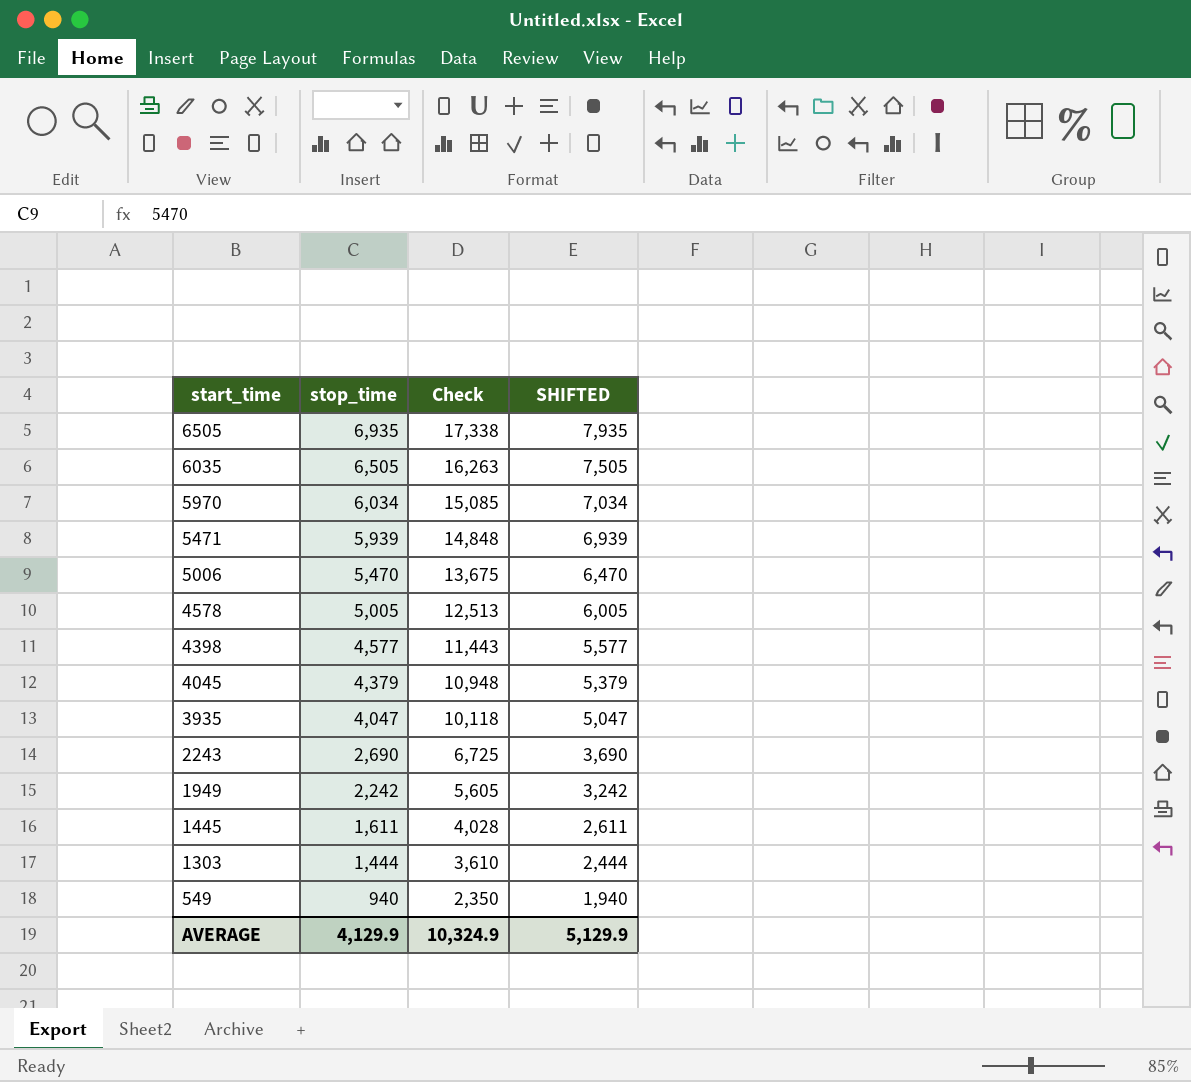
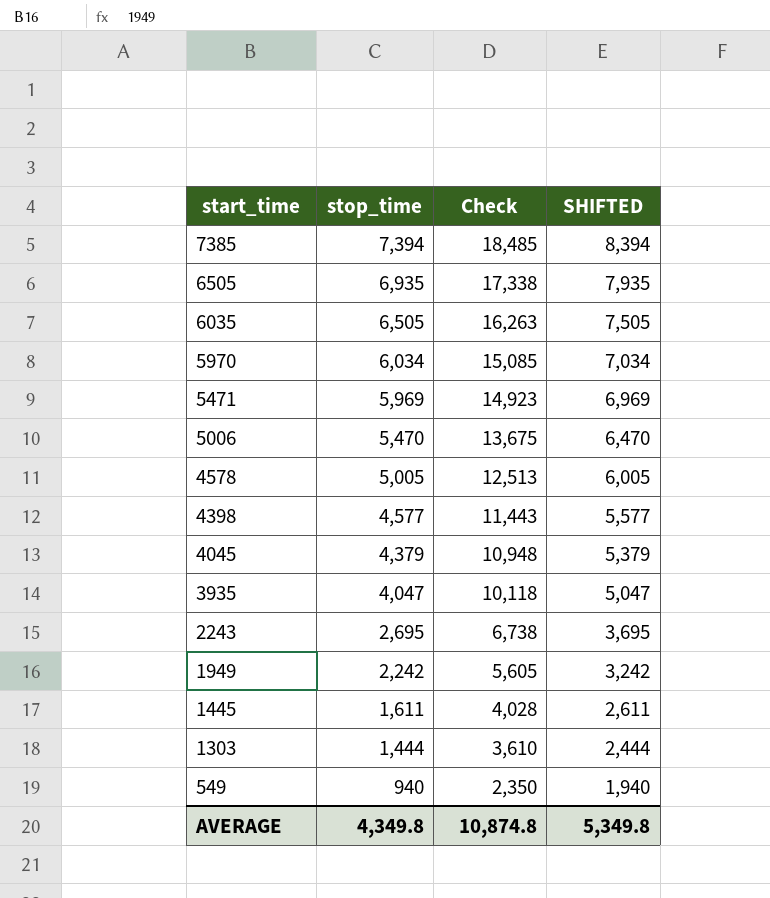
row 7385: none -> 7,394 | 18,485 | 8,394
5471 | stop_time: 5,939 -> 5,969
5471 | Check: 14,848 -> 14,923
5471 | SHIFTED: 6,939 -> 6,969
2243 | stop_time: 2,690 -> 2,695
2243 | Check: 6,725 -> 6,738
2243 | SHIFTED: 3,690 -> 3,695
AVERAGE | stop_time: 4,129.9 -> 4,349.8
AVERAGE | Check: 10,324.9 -> 10,874.8
AVERAGE | SHIFTED: 5,129.9 -> 5,349.8

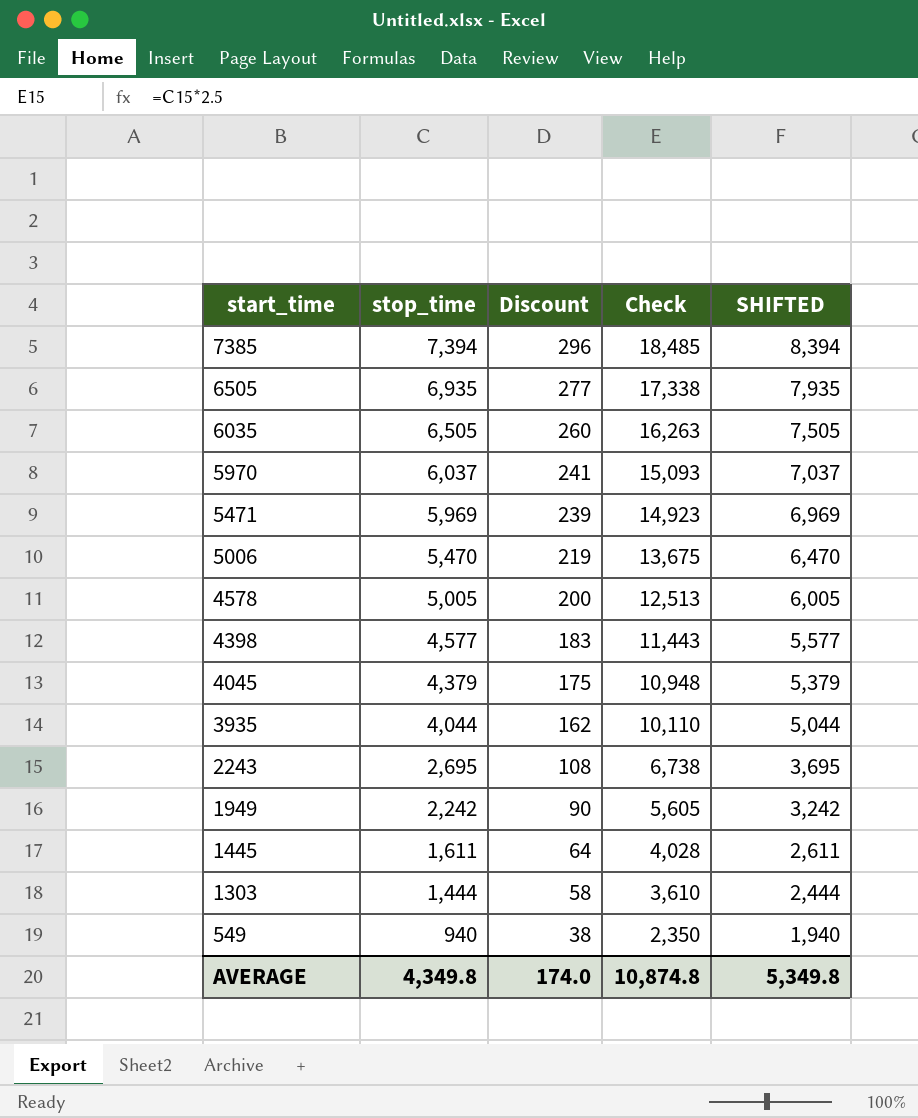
column Discount | formula: none -> [stop_time] * 0.04
5970 | stop_time: 6,034 -> 6,037
5970 | Check: 15,085 -> 15,093
5970 | SHIFTED: 7,034 -> 7,037
3935 | stop_time: 4,047 -> 4,044
3935 | Check: 10,118 -> 10,110
3935 | SHIFTED: 5,047 -> 5,044

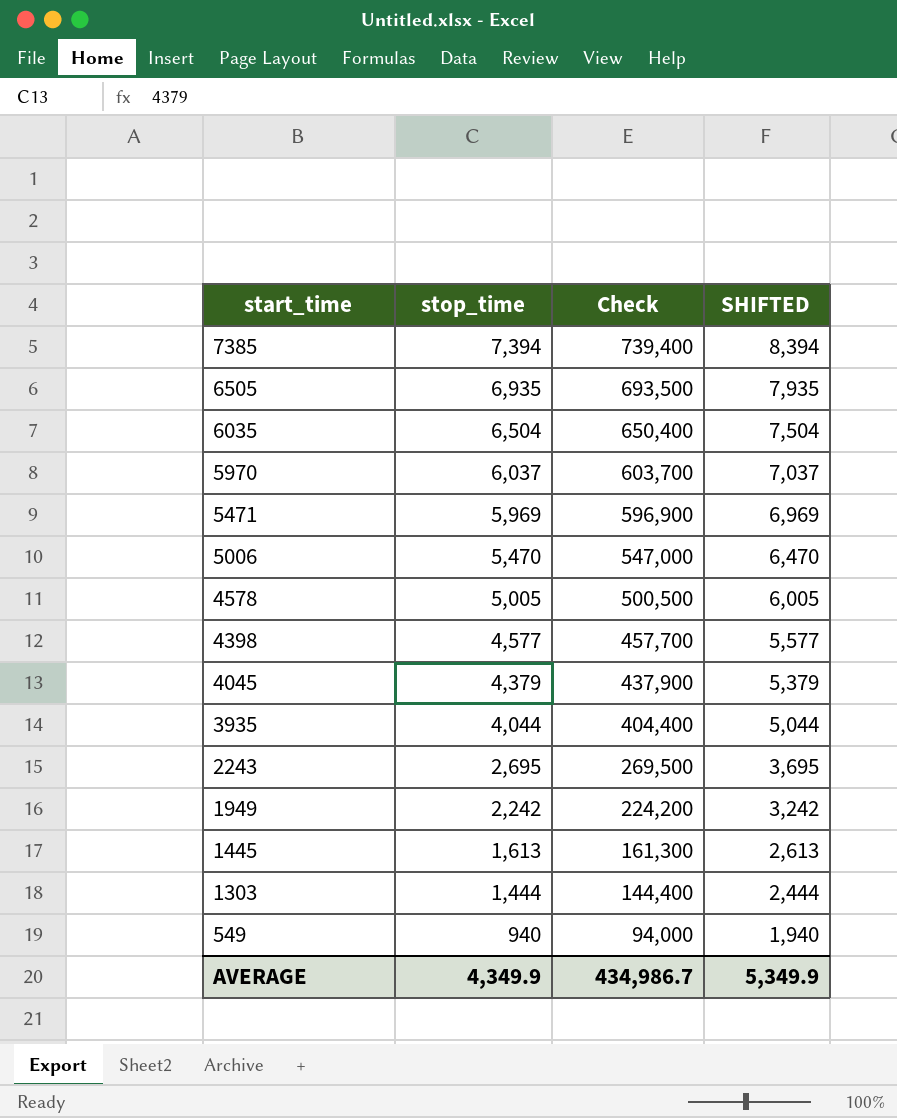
column Discount | formula: [stop_time] * 0.04 -> none
column Check | formula: [stop_time] * 2.5 -> [stop_time] * 100
6035 | stop_time: 6,505 -> 6,504
6035 | SHIFTED: 7,505 -> 7,504
1445 | stop_time: 1,611 -> 1,613
1445 | SHIFTED: 2,611 -> 2,613
AVERAGE | stop_time: 4,349.8 -> 4,349.9
AVERAGE | Check: 10,874.8 -> 434,986.7
AVERAGE | SHIFTED: 5,349.8 -> 5,349.9

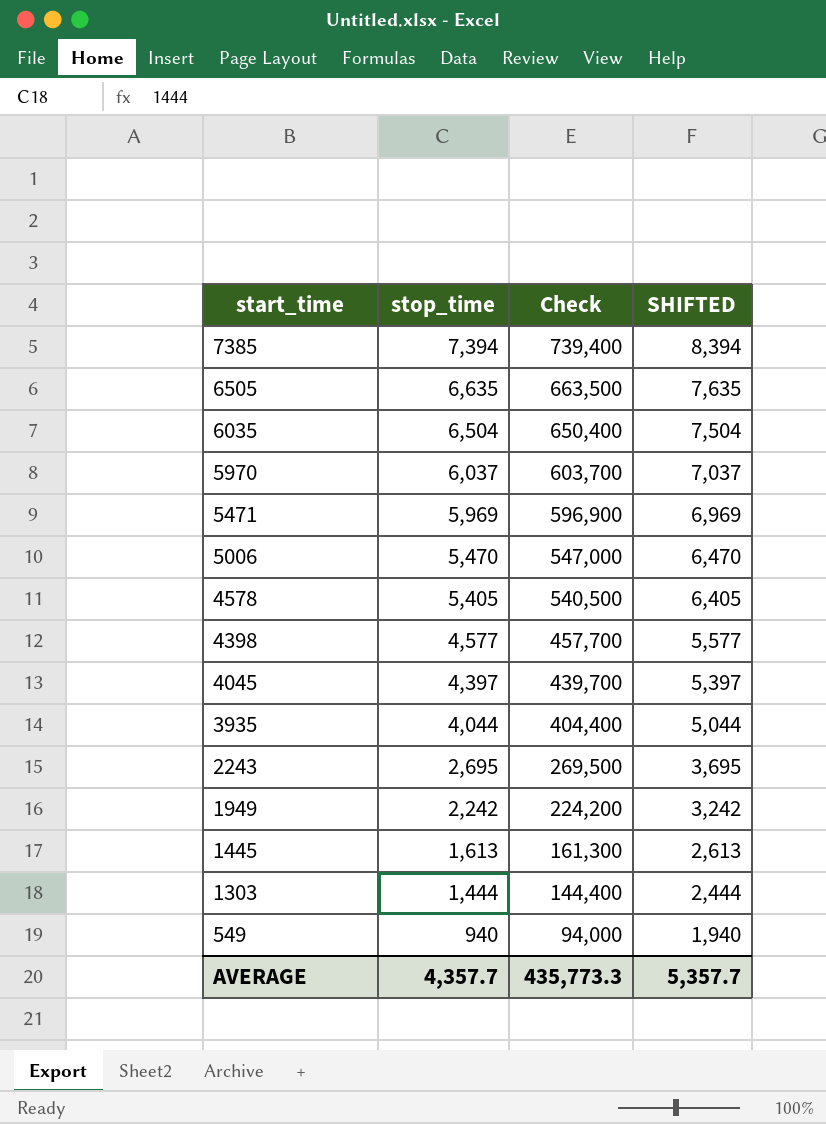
6505 | stop_time: 6,935 -> 6,635
6505 | Check: 693,500 -> 663,500
6505 | SHIFTED: 7,935 -> 7,635
4578 | stop_time: 5,005 -> 5,405
4578 | Check: 500,500 -> 540,500
4578 | SHIFTED: 6,005 -> 6,405
4045 | stop_time: 4,379 -> 4,397
4045 | Check: 437,900 -> 439,700
4045 | SHIFTED: 5,379 -> 5,397
AVERAGE | stop_time: 4,349.9 -> 4,357.7
AVERAGE | Check: 434,986.7 -> 435,773.3
AVERAGE | SHIFTED: 5,349.9 -> 5,357.7

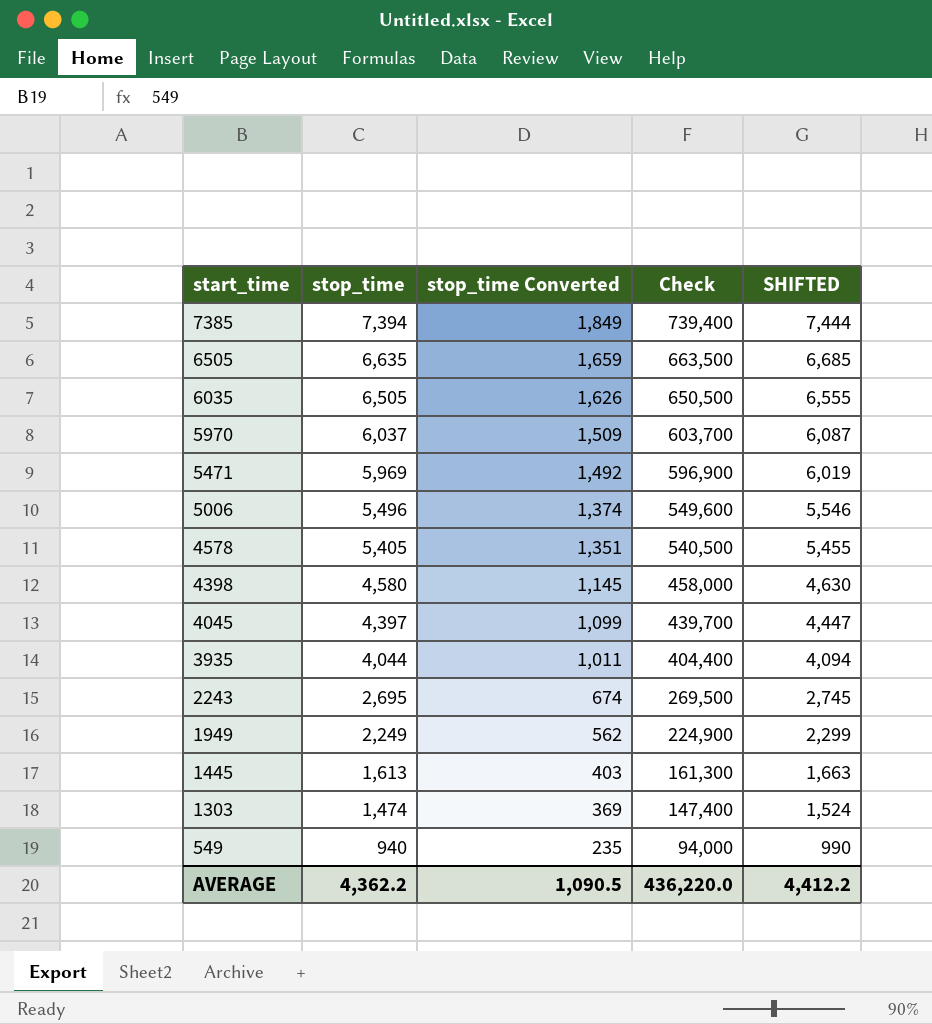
column stop_time Converted | formula: none -> [stop_time] * 0.25
column SHIFTED | formula: [stop_time] + 1000 -> [stop_time] + 50
6035 | stop_time: 6,504 -> 6,505
6035 | Check: 650,400 -> 650,500
5006 | stop_time: 5,470 -> 5,496
5006 | Check: 547,000 -> 549,600
4398 | stop_time: 4,577 -> 4,580
4398 | Check: 457,700 -> 458,000
1949 | stop_time: 2,242 -> 2,249
1949 | Check: 224,200 -> 224,900
1303 | stop_time: 1,444 -> 1,474
1303 | Check: 144,400 -> 147,400
AVERAGE | stop_time: 4,357.7 -> 4,362.2
AVERAGE | Check: 435,773.3 -> 436,220.0
AVERAGE | SHIFTED: 5,357.7 -> 4,412.2

